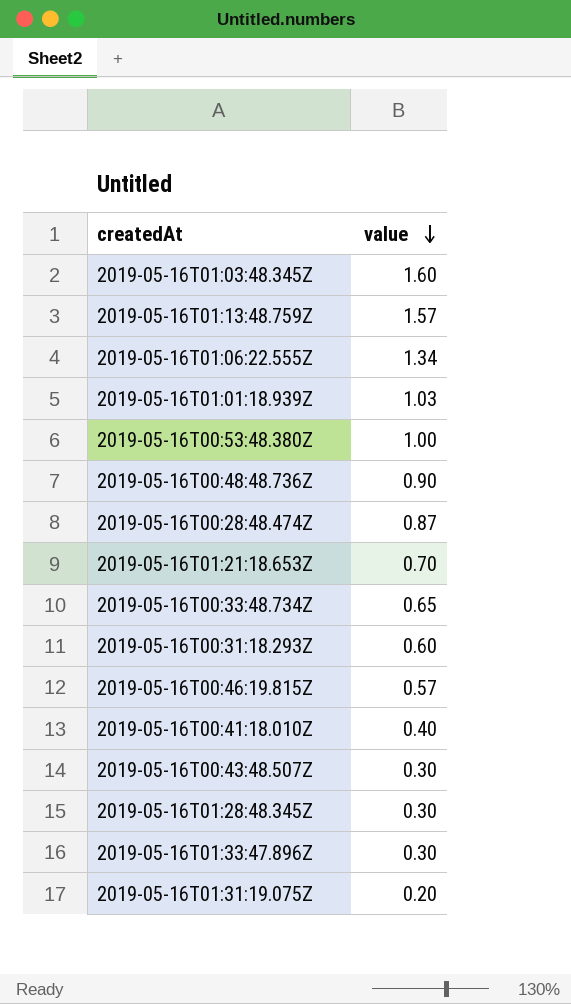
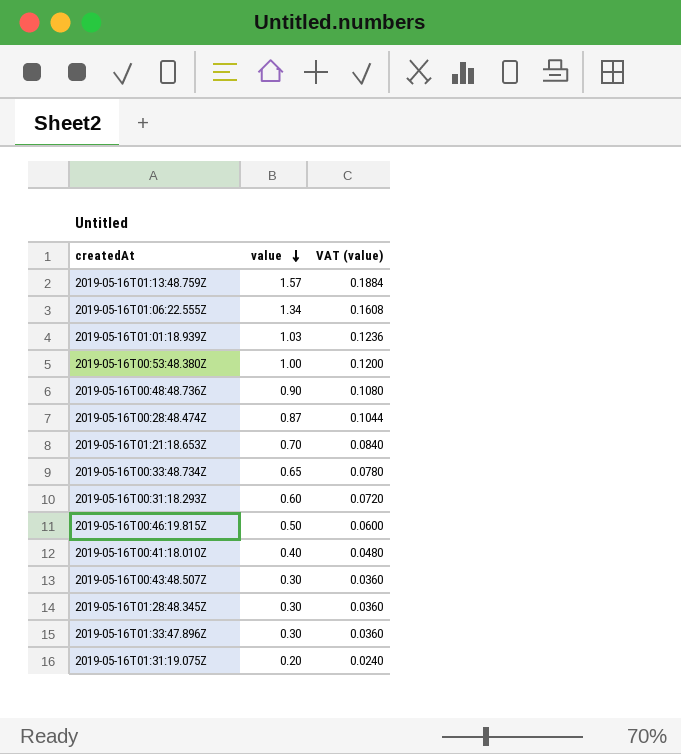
column VAT (value) | formula: none -> [value] * 0.12
row 2019-05-16T01:03:48.345Z: 1.60 -> none
2019-05-16T00:46:19.815Z | value: 0.57 -> 0.50

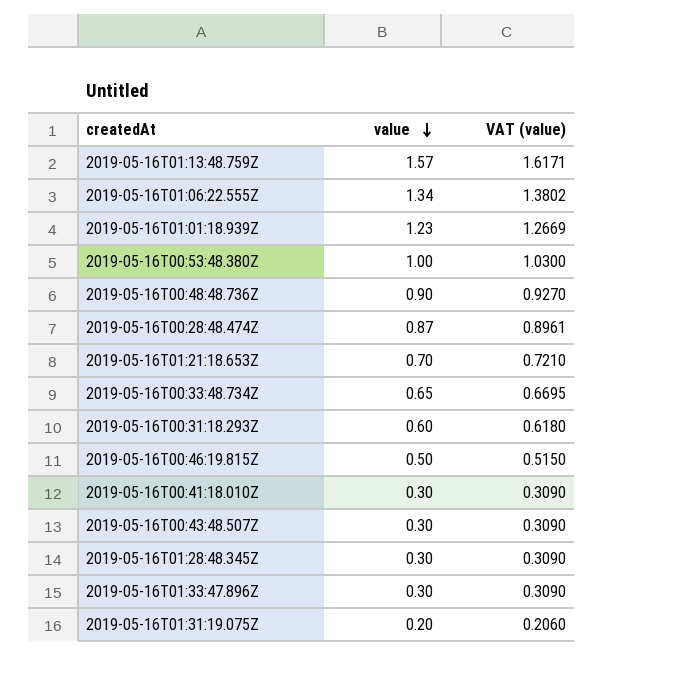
column VAT (value) | formula: [value] * 0.12 -> [value] * 1.03
2019-05-16T01:01:18.939Z | value: 1.03 -> 1.23
2019-05-16T00:41:18.010Z | value: 0.40 -> 0.30

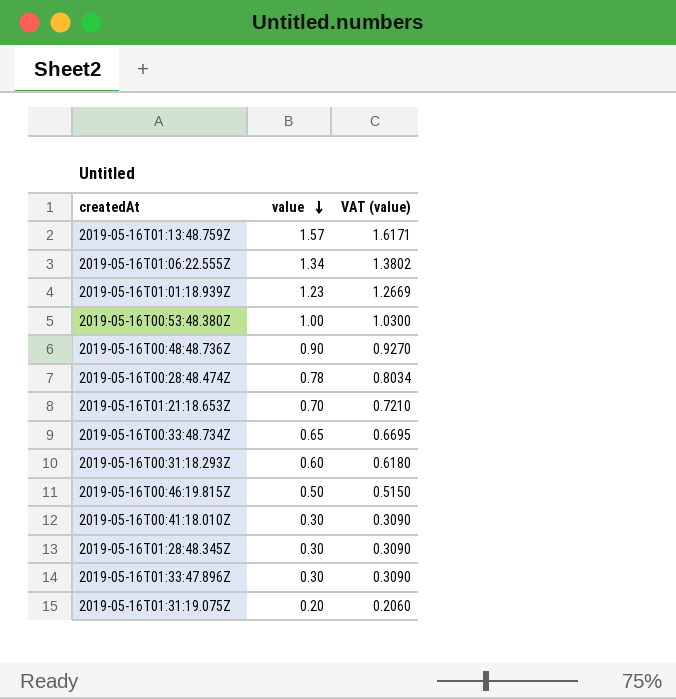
row 2019-05-16T00:43:48.507Z: 0.30 | 0.3090 -> none
2019-05-16T00:28:48.474Z | value: 0.87 -> 0.78
2019-05-16T00:28:48.474Z | VAT (value): 0.8961 -> 0.8034

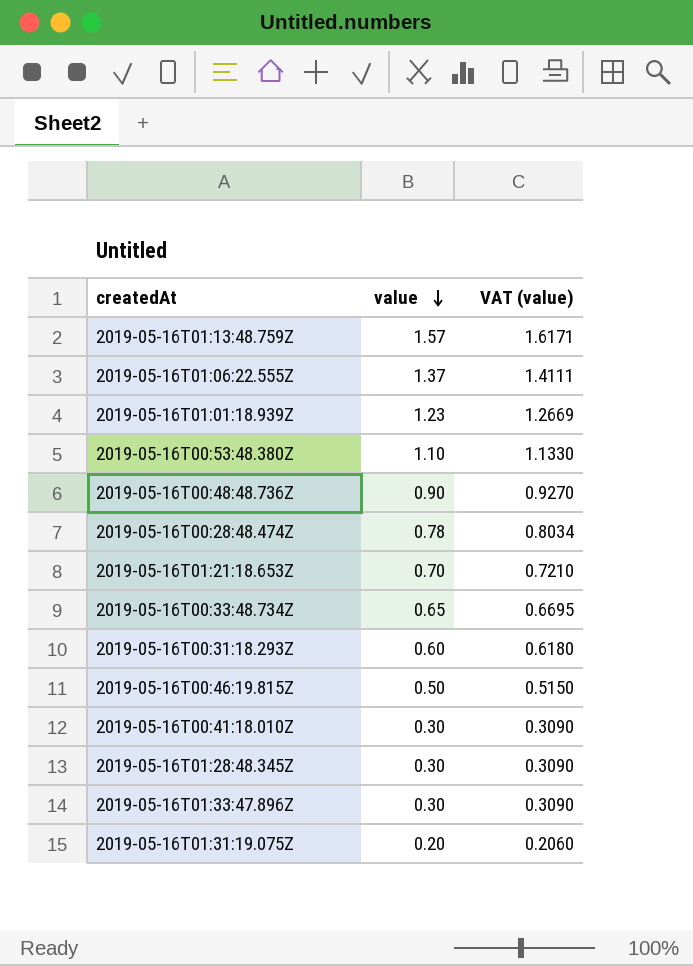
2019-05-16T01:06:22.555Z | value: 1.34 -> 1.37
2019-05-16T01:06:22.555Z | VAT (value): 1.3802 -> 1.4111
2019-05-16T00:53:48.380Z | value: 1.00 -> 1.10
2019-05-16T00:53:48.380Z | VAT (value): 1.0300 -> 1.1330

